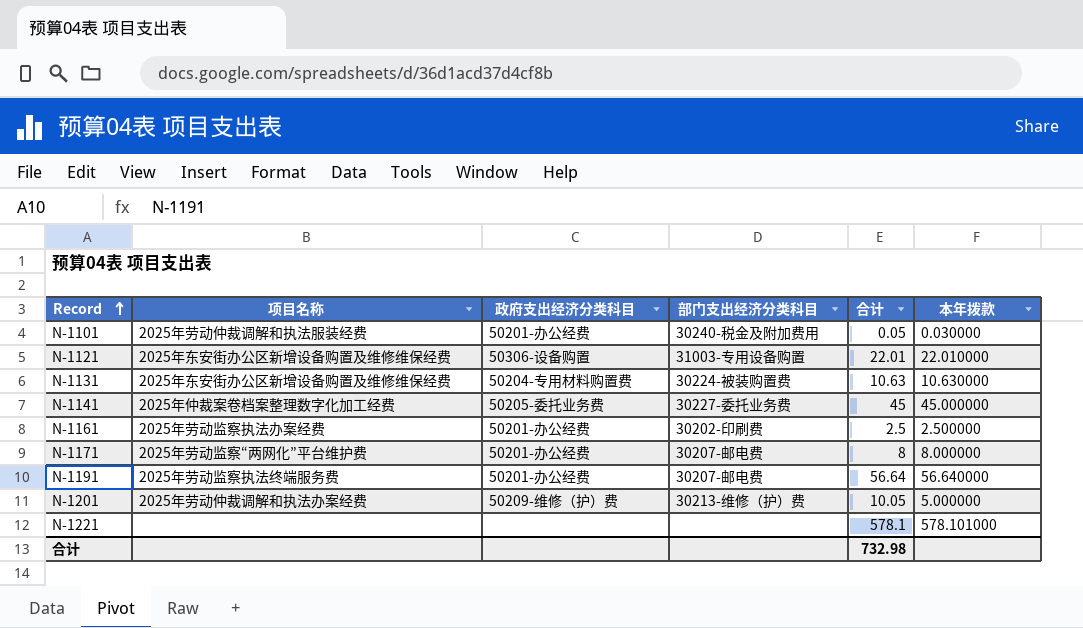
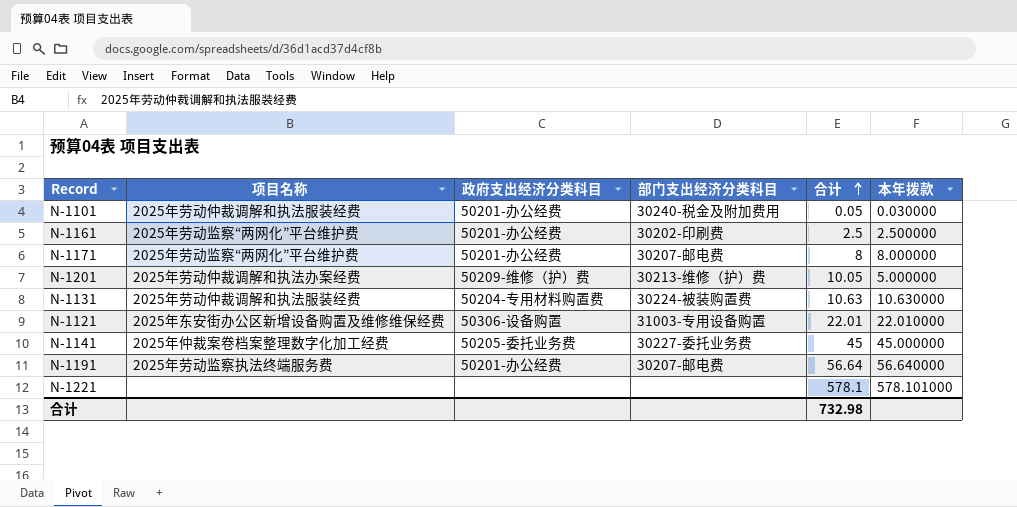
row order: Record ascending -> 合计 ascending
N-1161 | 项目名称: 2025年劳动监察执法办案经费 -> 2025年劳动监察“两网化”平台维护费
N-1131 | 项目名称: 2025年东安街办公区新增设备购置及维修维保经费 -> 2025年劳动仲裁调解和执法服装经费

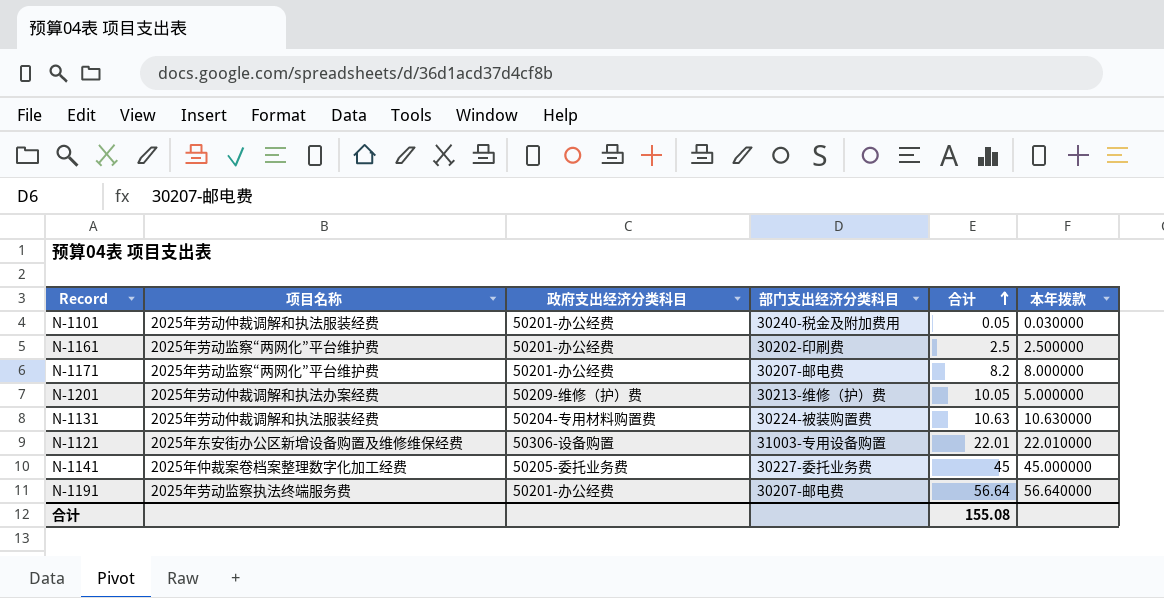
row N-1221: none | none | none | 578.1 | 578.101000 -> none
N-1171 | 合计: 8 -> 8.2
合计 | 合计: 732.98 -> 155.08

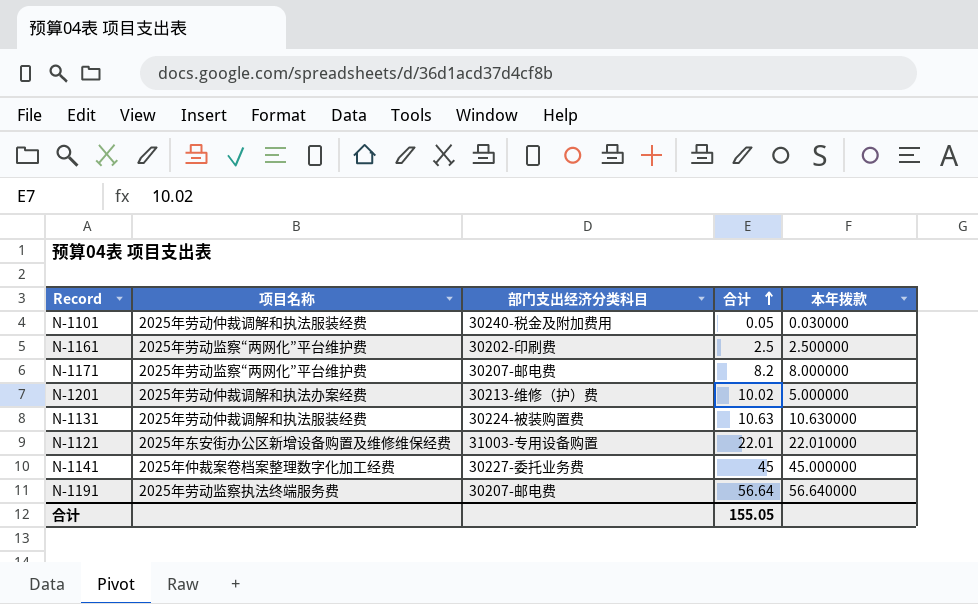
column 政府支出经济分类科目 | position: 3 -> none
N-1201 | 合计: 10.05 -> 10.02
合计 | 合计: 155.08 -> 155.05

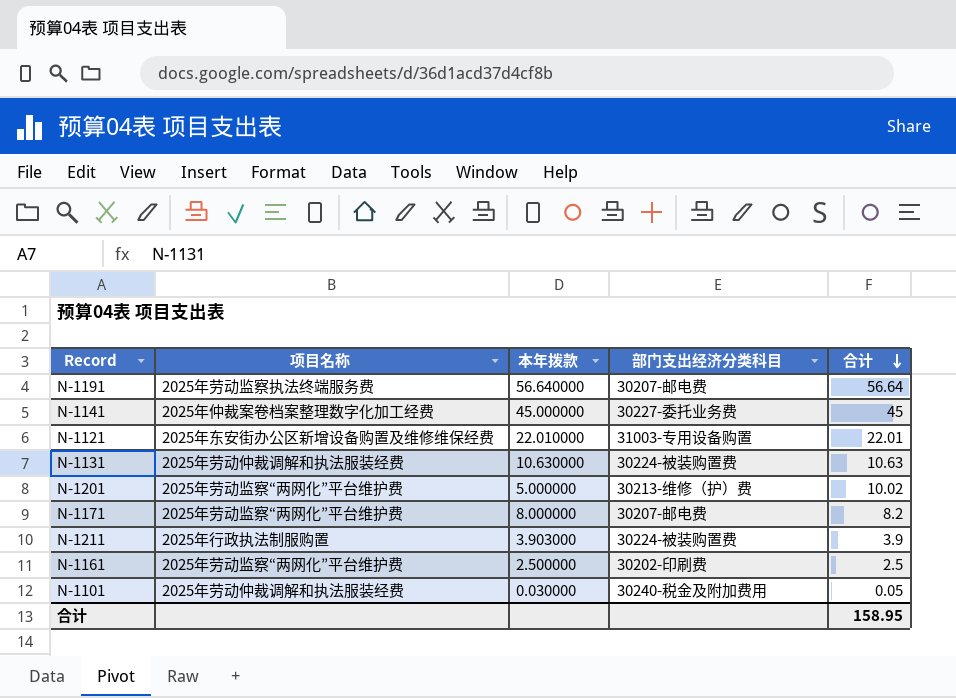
row order: 合计 ascending -> 合计 descending
column 本年拨款 | position: 5 -> 3
N-1201 | 项目名称: 2025年劳动仲裁调解和执法办案经费 -> 2025年劳动监察“两网化”平台维护费
row N-1211: none -> 2025年行政执法制服购置 | 3.903000 | 30224-被装购置费 | 3.9
合计 | 合计: 155.05 -> 158.95

